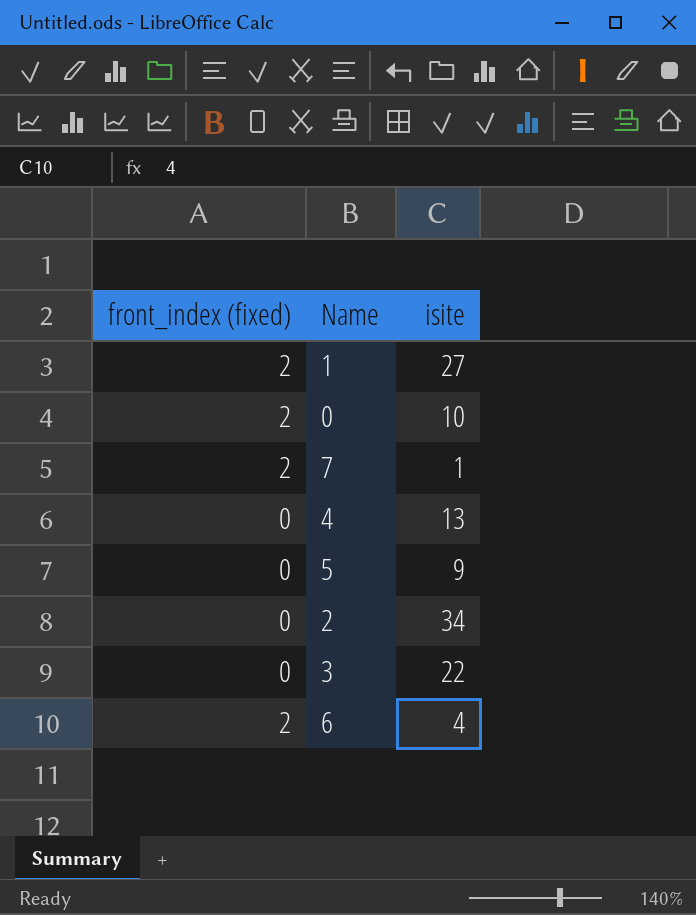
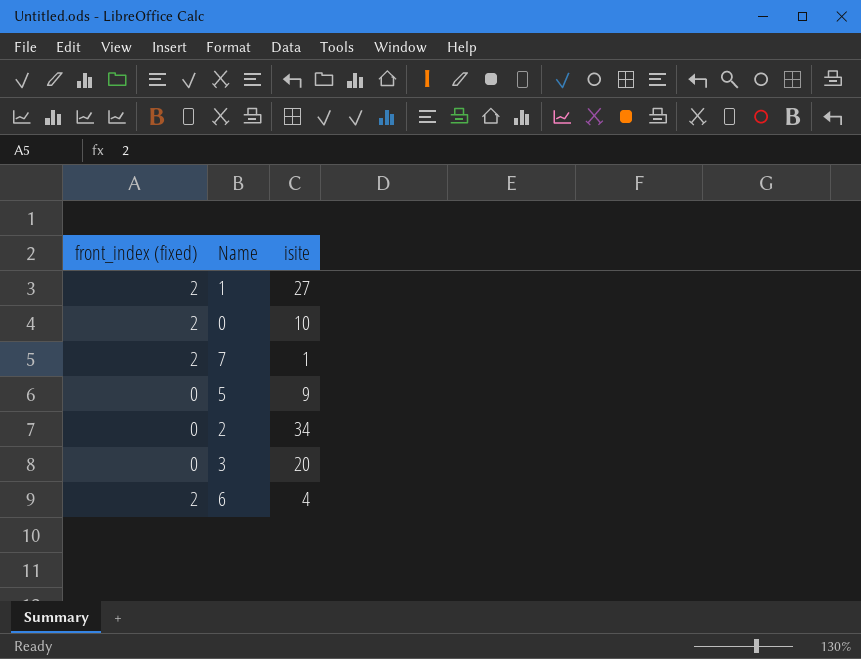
row 4: 0 | 13 -> none
3 | isite: 22 -> 20

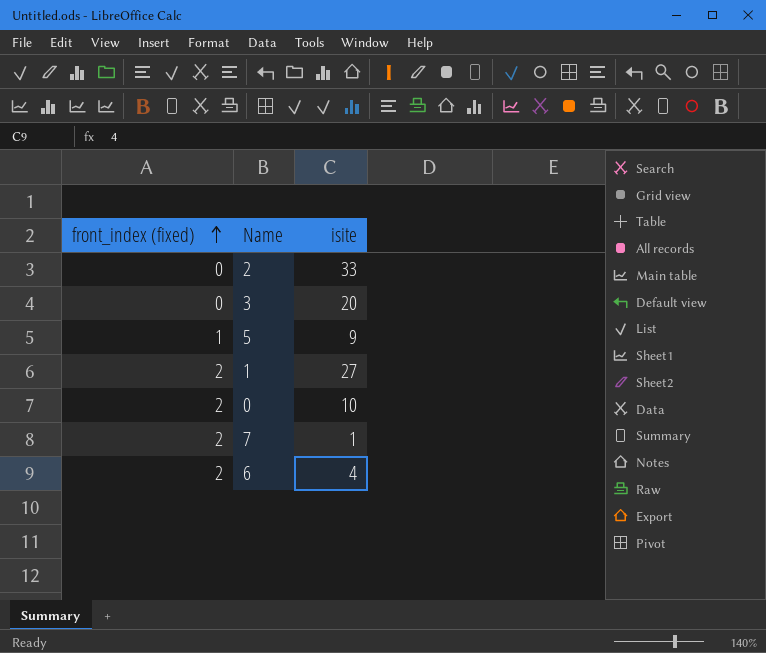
row order: none -> front_index (fixed) ascending
2 | isite: 34 -> 33
5 | front_index (fixed): 0 -> 1

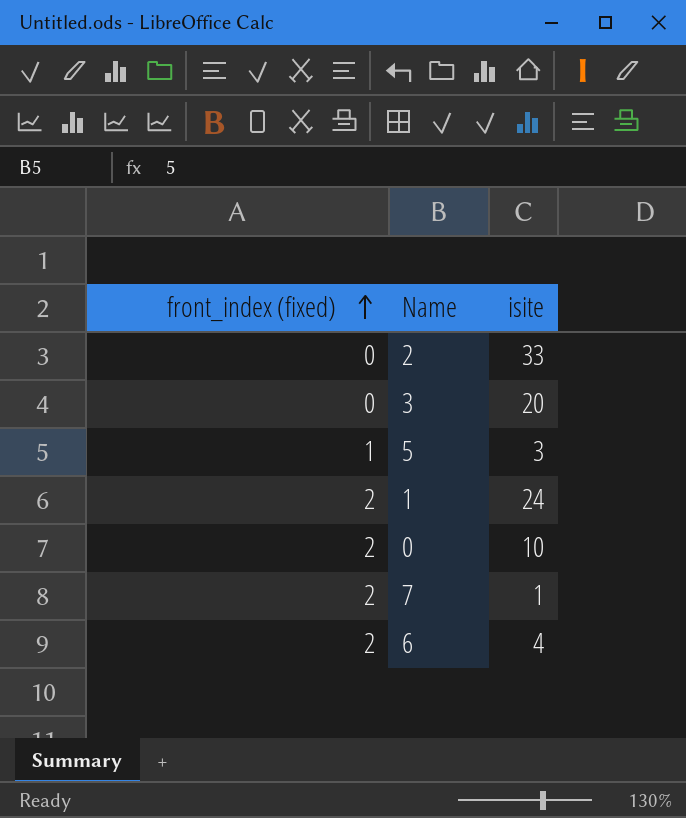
5 | isite: 9 -> 3
1 | isite: 27 -> 24

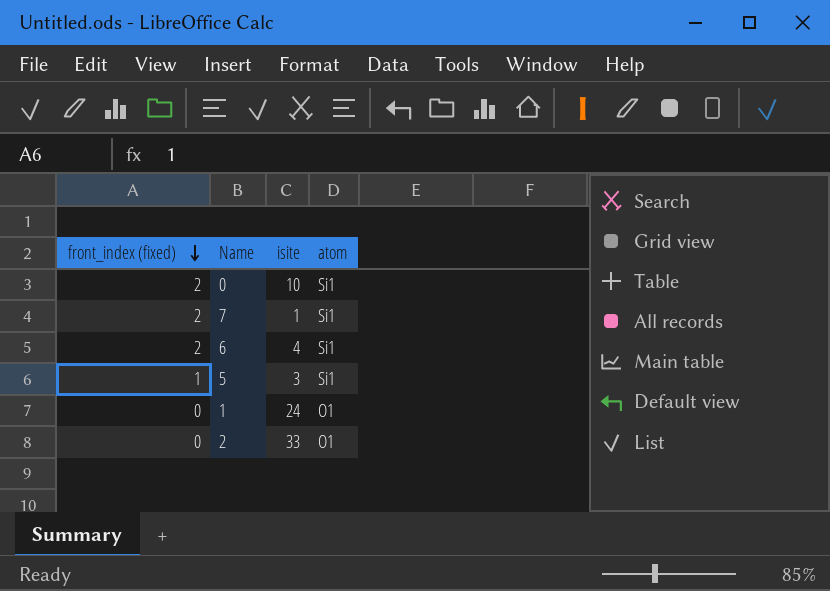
row order: front_index (fixed) ascending -> front_index (fixed) descending
column atom | position: none -> 4
row 3: 0 | 20 -> none
1 | front_index (fixed): 2 -> 0

